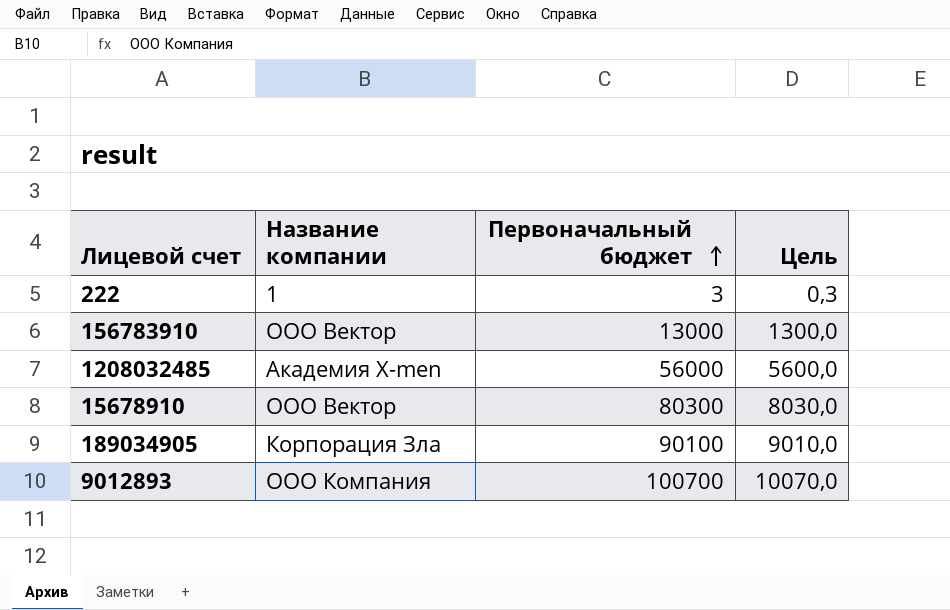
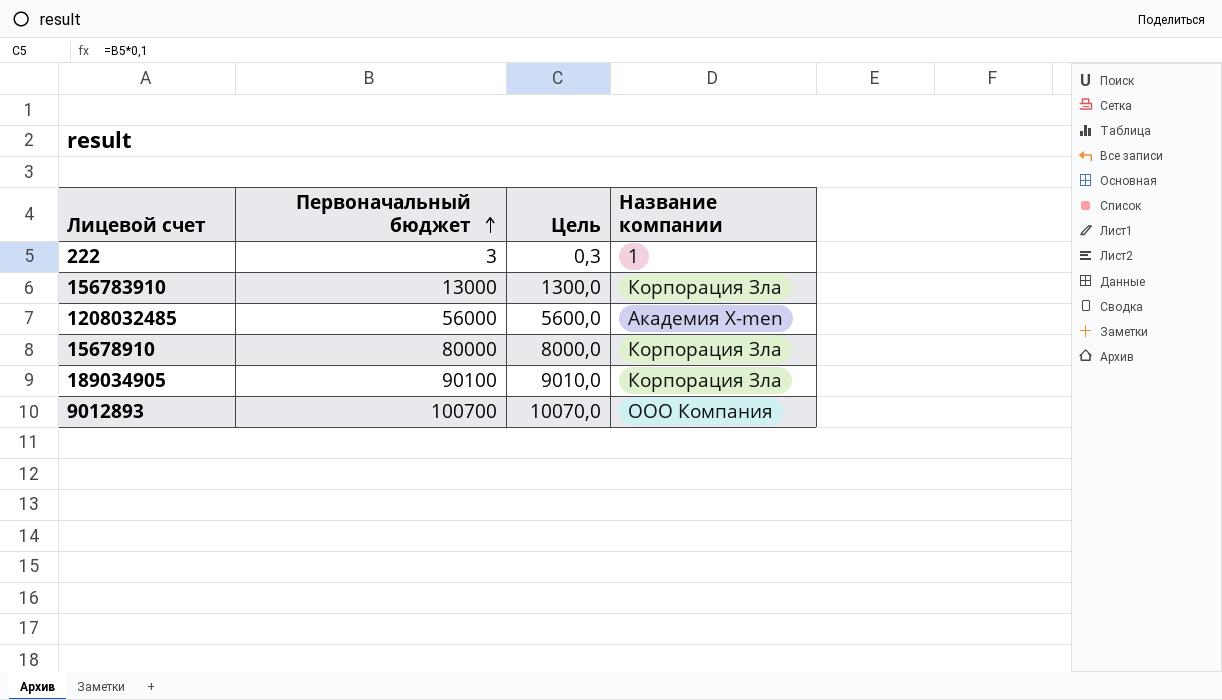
column Название компании | position: 2 -> 4
156783910 | Название компании: ООО Вектор -> Корпорация Зла
15678910 | Первоначальный бюджет: 80300 -> 80000
15678910 | Цель: 8030,0 -> 8000,0
15678910 | Название компании: ООО Вектор -> Корпорация Зла

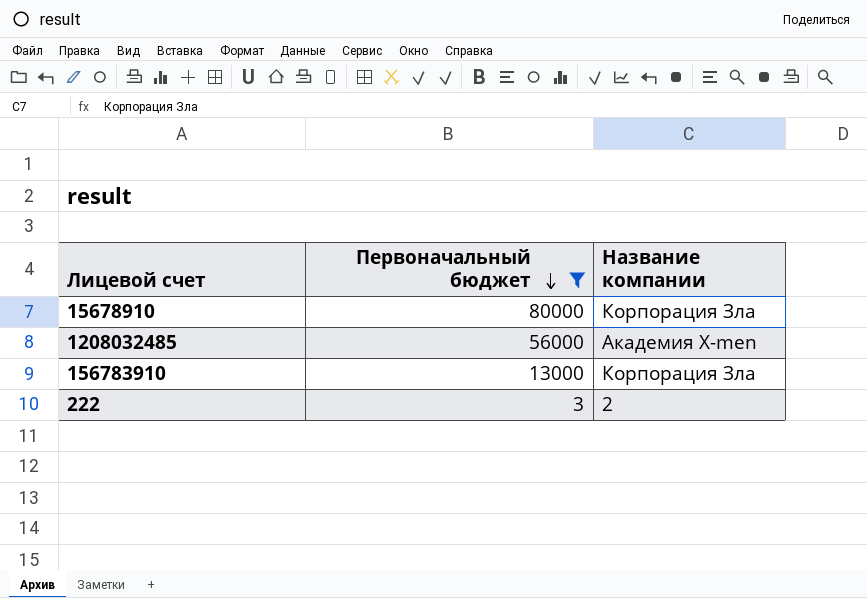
filter: none -> Первоначальный бюджет <= 80000
row order: Первоначальный бюджет ascending -> Первоначальный бюджет descending
column Цель | formula: [Первоначальный бюджет] * 0,1 -> none
222 | Название компании: 1 -> 2

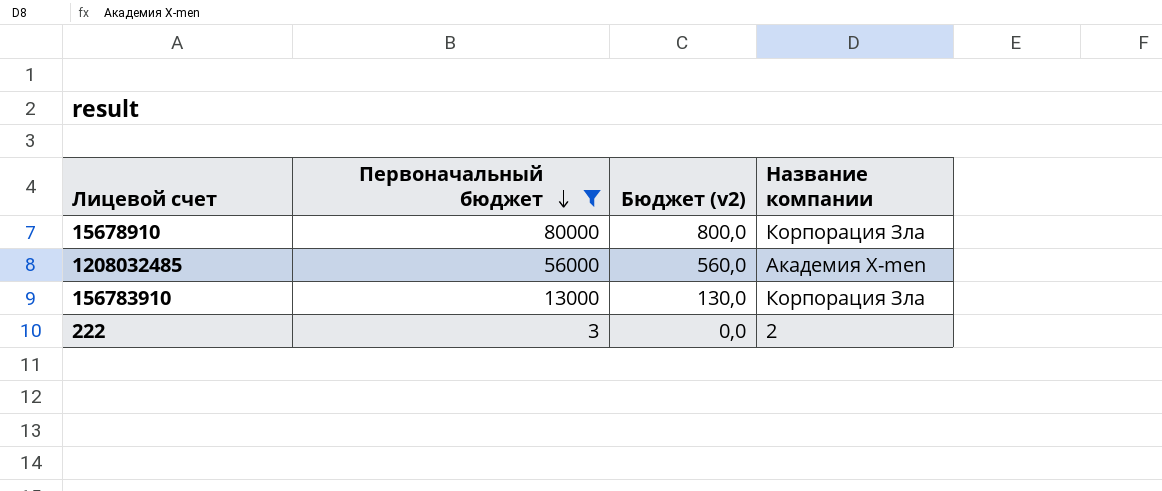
column Бюджет (v2) | formula: none -> [Первоначальный бюджет] * 0,01

